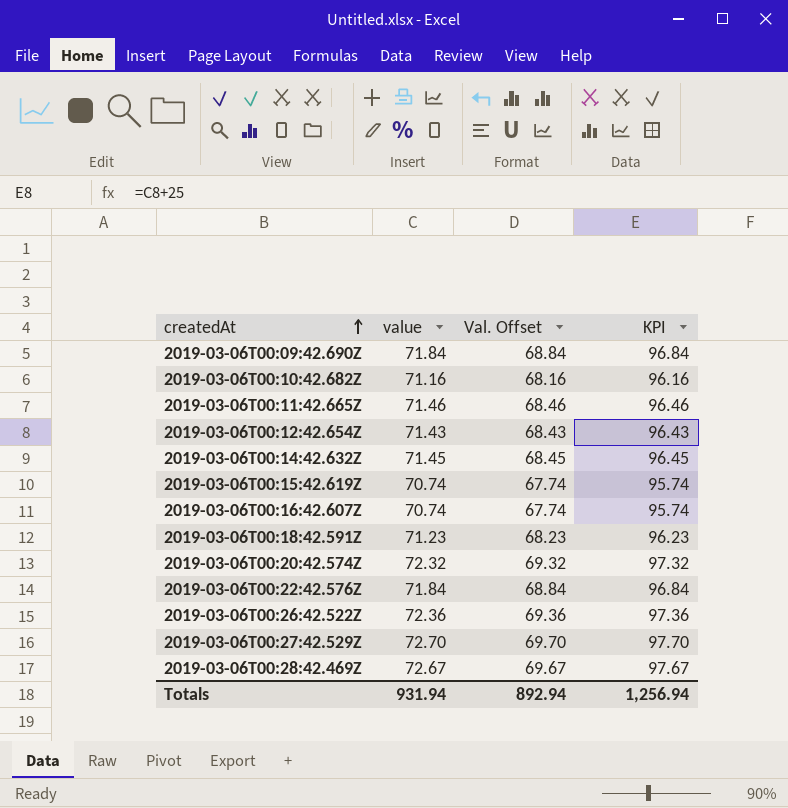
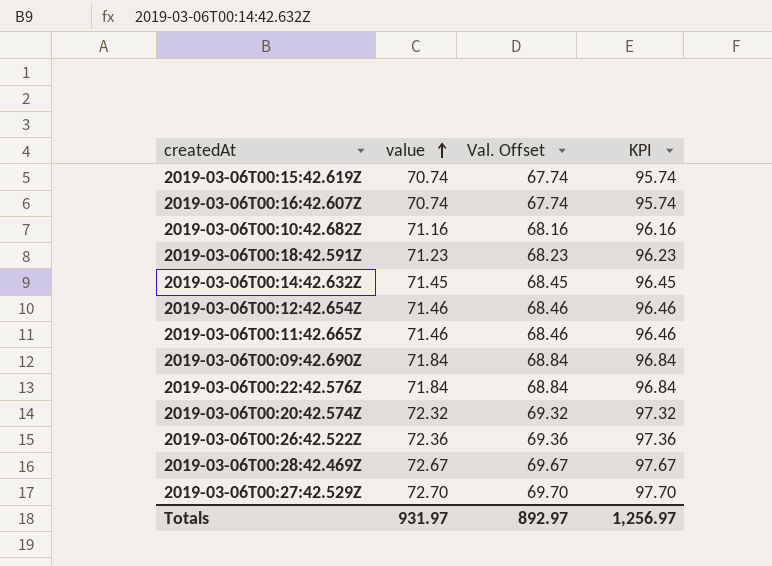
row order: createdAt ascending -> value ascending
2019-03-06T00:12:42.654Z | value: 71.43 -> 71.46
2019-03-06T00:12:42.654Z | Val. Offset: 68.43 -> 68.46
2019-03-06T00:12:42.654Z | KPI: 96.43 -> 96.46
Totals | value: 931.94 -> 931.97
Totals | Val. Offset: 892.94 -> 892.97
Totals | KPI: 1,256.94 -> 1,256.97

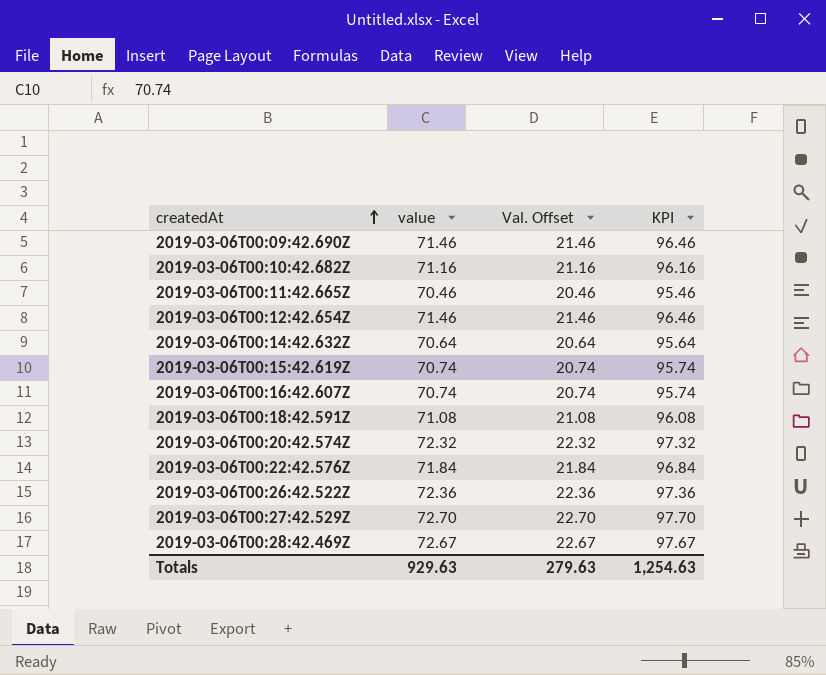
row order: value ascending -> createdAt ascending
column Val. Offset | formula: [value] - 3 -> [value] - 50
2019-03-06T00:09:42.690Z | value: 71.84 -> 71.46
2019-03-06T00:09:42.690Z | KPI: 96.84 -> 96.46
2019-03-06T00:11:42.665Z | value: 71.46 -> 70.46
2019-03-06T00:11:42.665Z | KPI: 96.46 -> 95.46
2019-03-06T00:14:42.632Z | value: 71.45 -> 70.64
2019-03-06T00:14:42.632Z | KPI: 96.45 -> 95.64
2019-03-06T00:18:42.591Z | value: 71.23 -> 71.08
2019-03-06T00:18:42.591Z | KPI: 96.23 -> 96.08
Totals | value: 931.97 -> 929.63
Totals | Val. Offset: 892.97 -> 279.63
Totals | KPI: 1,256.97 -> 1,254.63

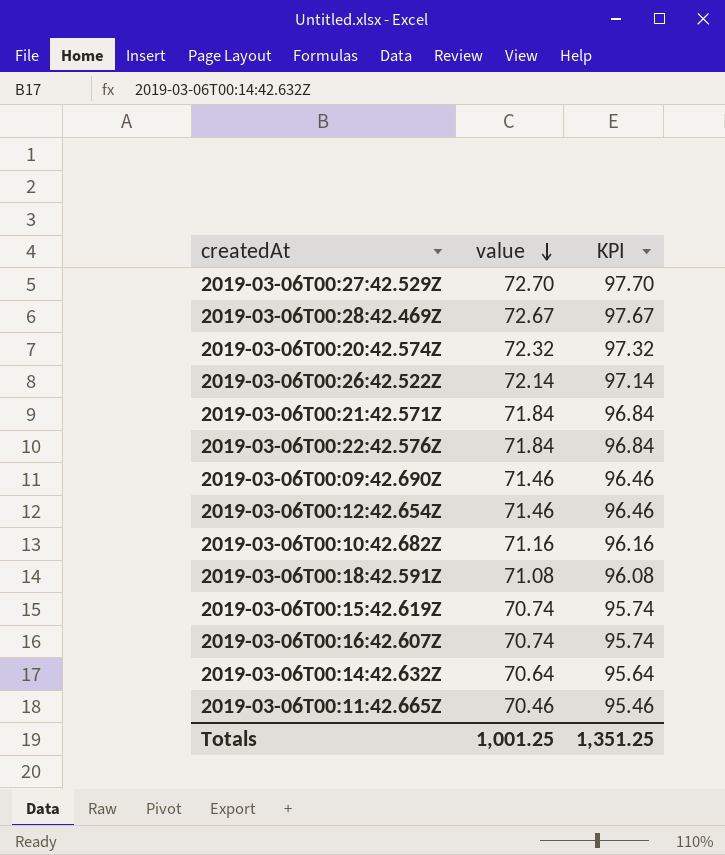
row order: createdAt ascending -> value descending
column Val. Offset | formula: [value] - 50 -> none
2019-03-06T00:26:42.522Z | value: 72.36 -> 72.14
2019-03-06T00:26:42.522Z | KPI: 97.36 -> 97.14
row 2019-03-06T00:21:42.571Z: none -> 71.84 | 96.84
Totals | value: 929.63 -> 1,001.25
Totals | KPI: 1,254.63 -> 1,351.25

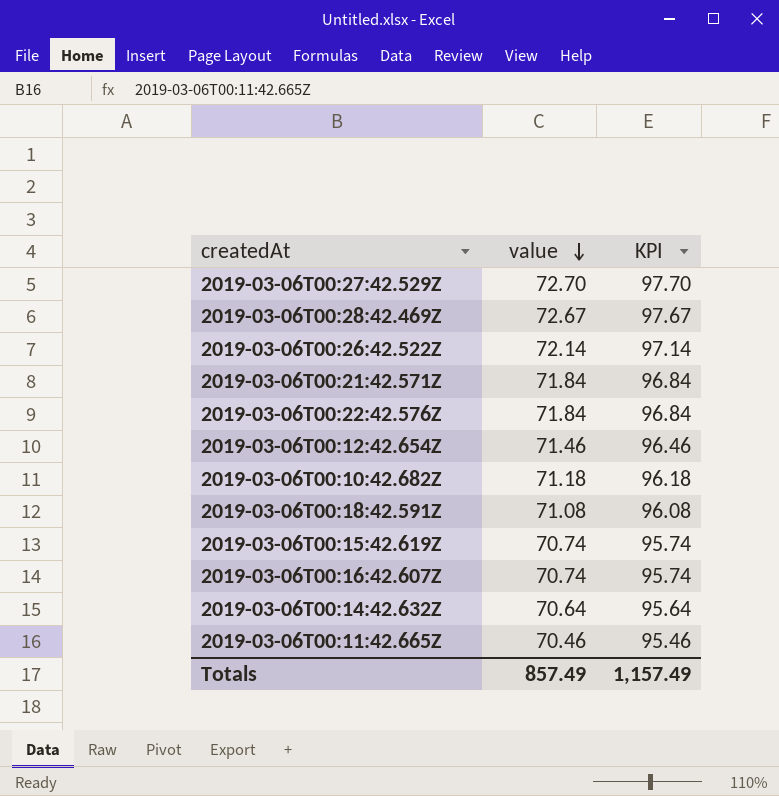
row 2019-03-06T00:20:42.574Z: 72.32 | 97.32 -> none
row 2019-03-06T00:09:42.690Z: 71.46 | 96.46 -> none
2019-03-06T00:10:42.682Z | value: 71.16 -> 71.18
2019-03-06T00:10:42.682Z | KPI: 96.16 -> 96.18
Totals | value: 1,001.25 -> 857.49
Totals | KPI: 1,351.25 -> 1,157.49

